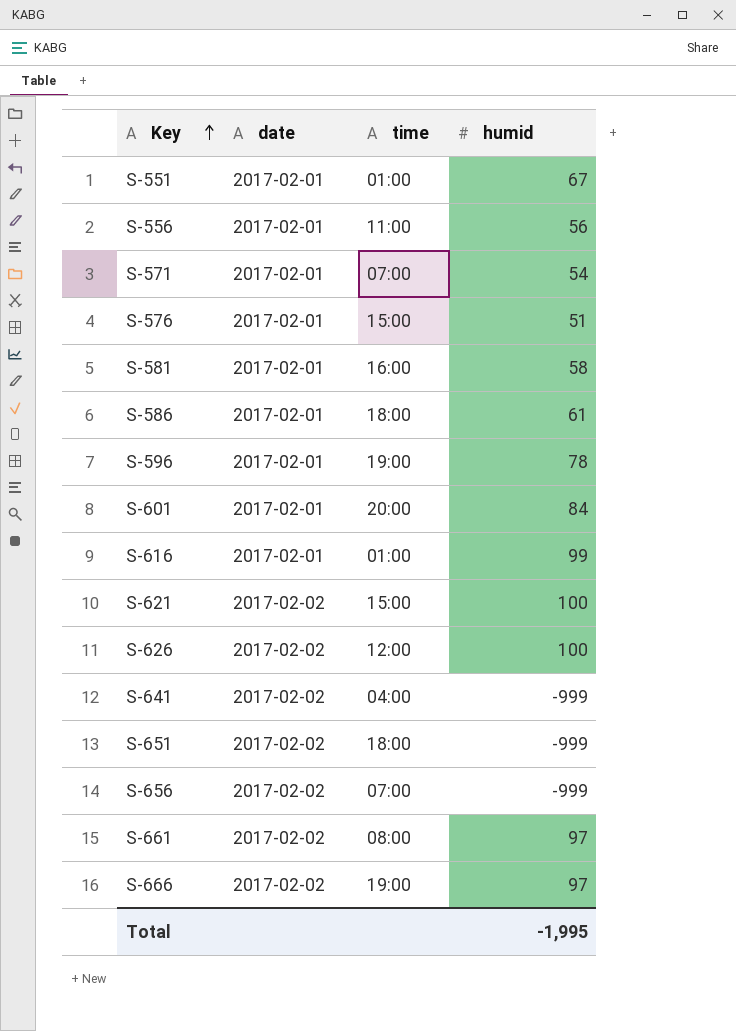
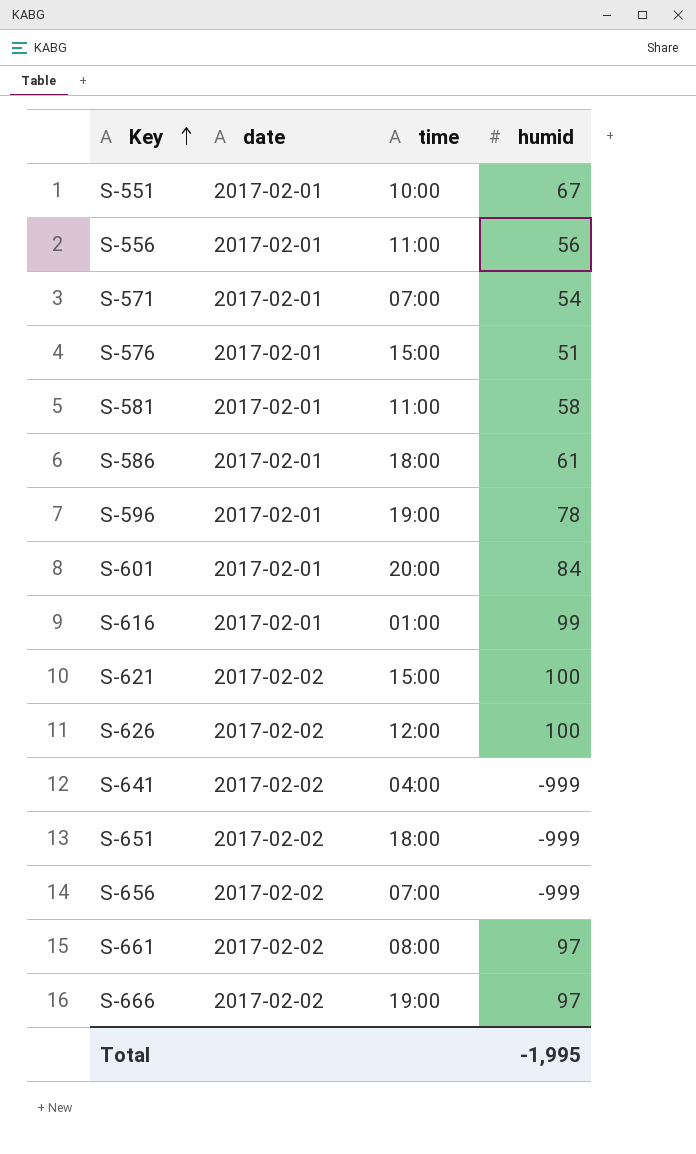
S-551 | time: 01:00 -> 10:00
S-581 | time: 16:00 -> 11:00

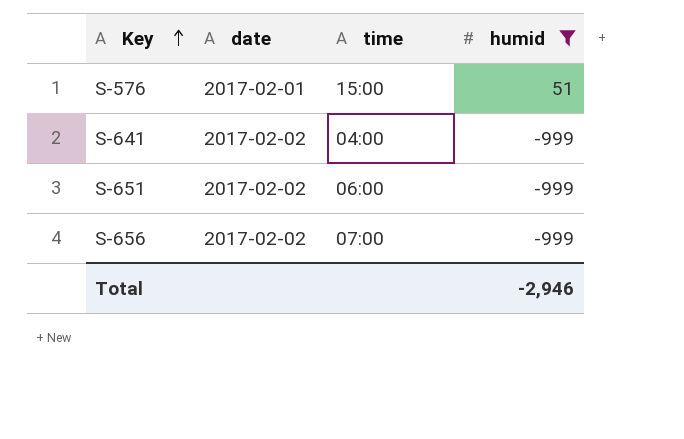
filter: none -> humid <= 51
S-651 | time: 18:00 -> 06:00
Total | humid: -1,995 -> -2,946

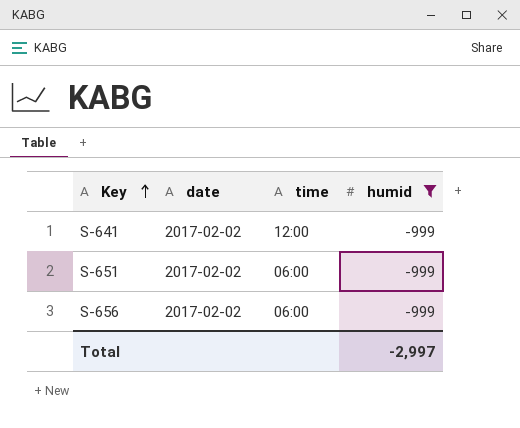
row S-576: 2017-02-01 | 15:00 | 51 -> none
S-641 | time: 04:00 -> 12:00
S-656 | time: 07:00 -> 06:00
Total | humid: -2,946 -> -2,997

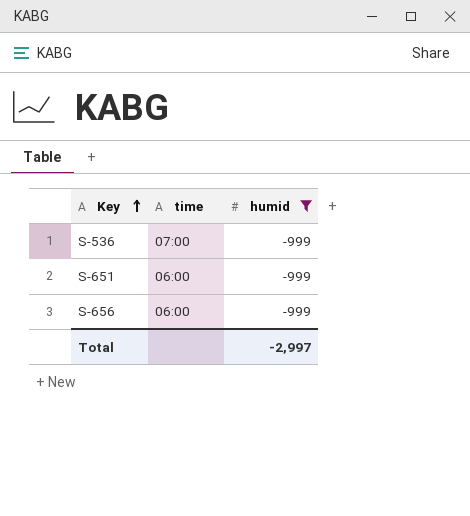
column date | position: 2 -> none
row S-641: 2017-02-02 | 12:00 | -999 -> none
row S-536: none -> 07:00 | -999

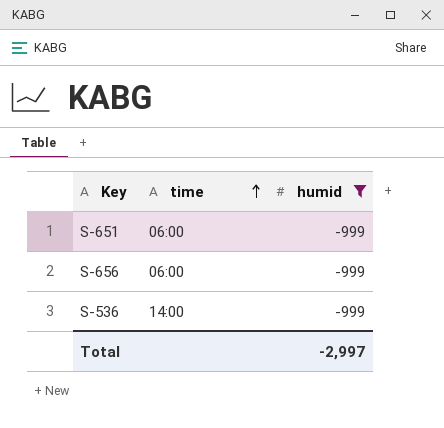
row order: Key ascending -> time ascending
S-536 | time: 07:00 -> 14:00

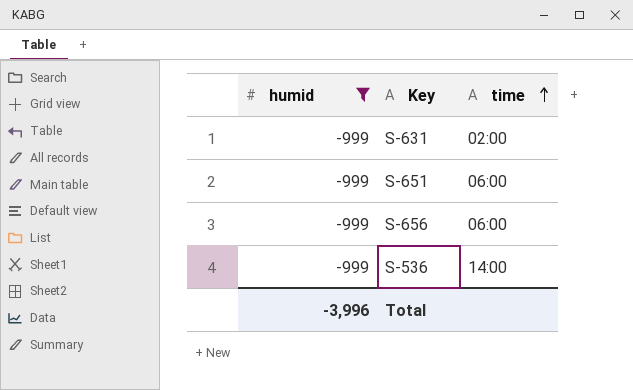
column humid | position: 3 -> 1
row S-631: none -> -999 | 02:00
Total | humid: -2,997 -> -3,996

